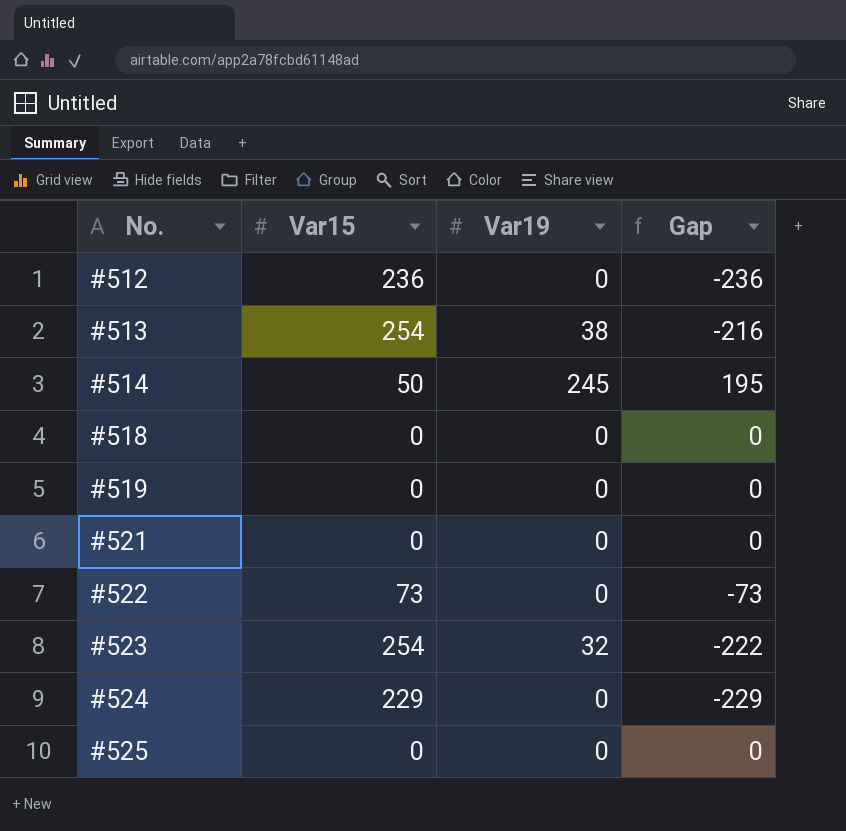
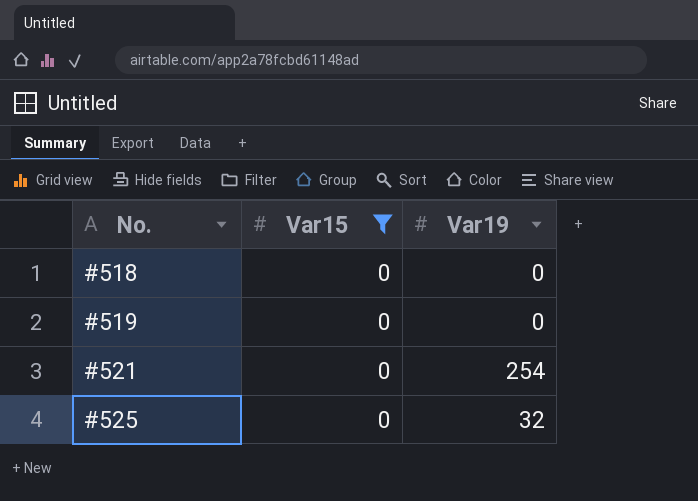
filter: none -> Var15 = 0
column Gap | formula: [Var19] - [Var15] -> none
#521 | Var19: 0 -> 254
#525 | Var19: 0 -> 32

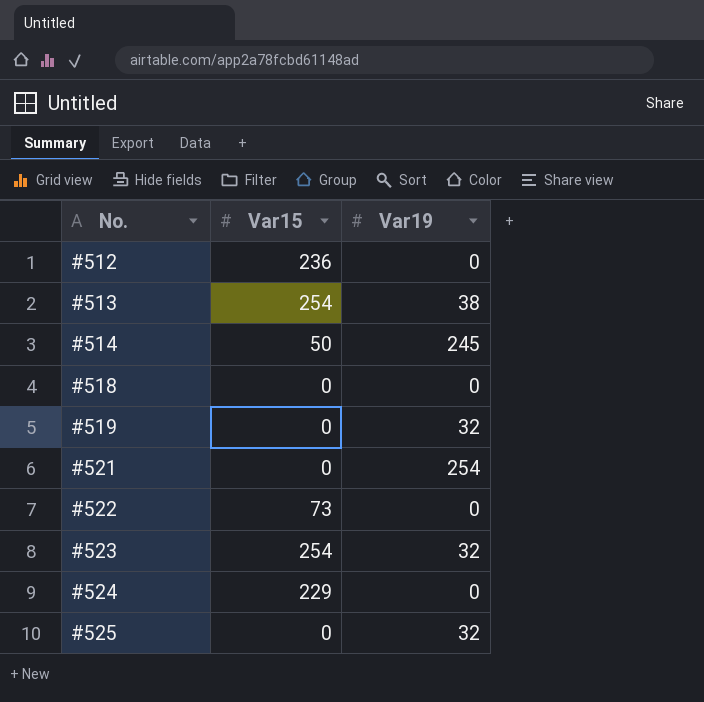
filter: Var15 = 0 -> none
#519 | Var19: 0 -> 32

